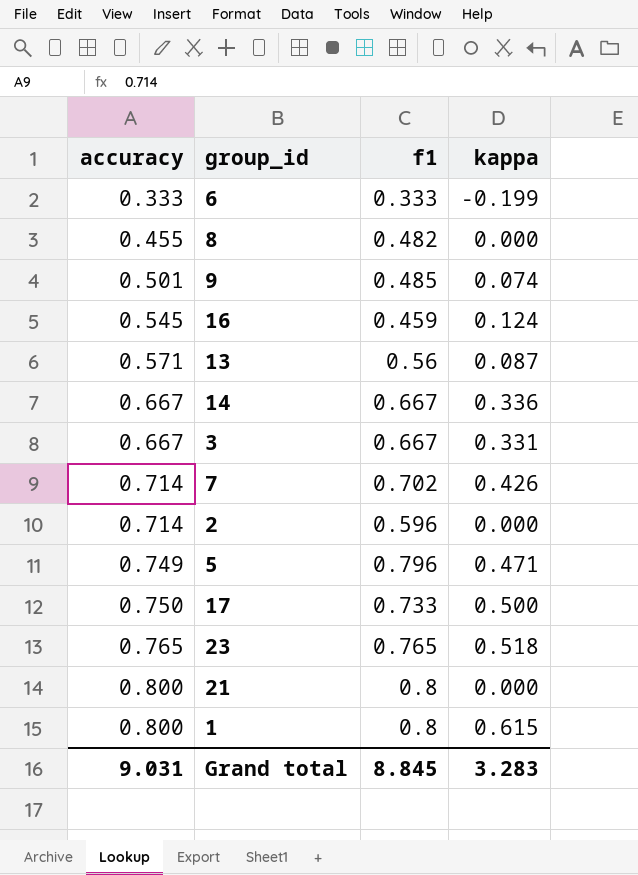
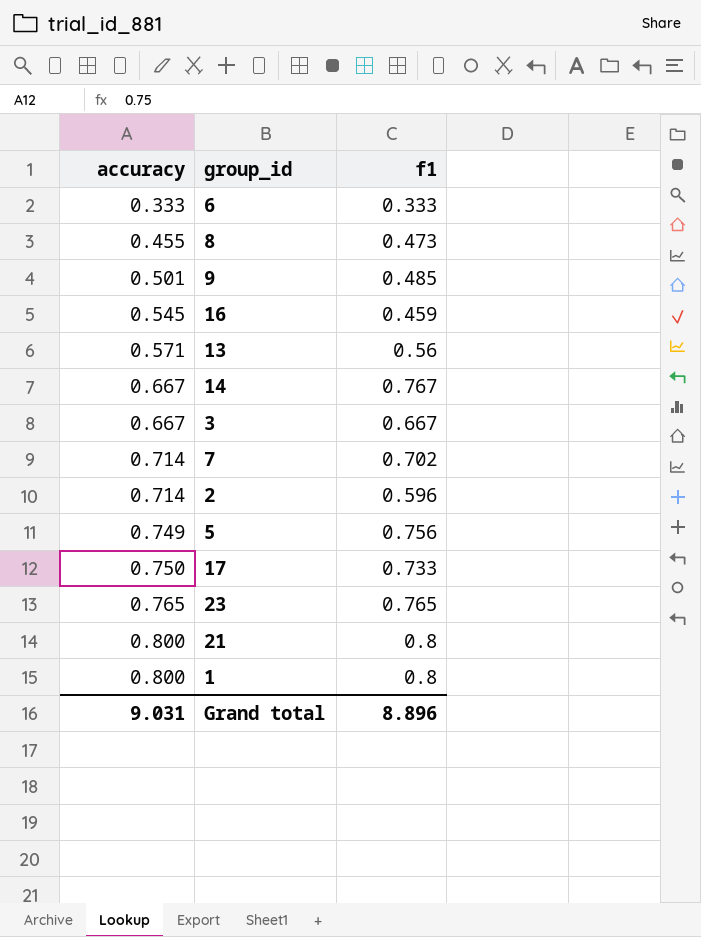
column kappa | position: 4 -> none
8 | f1: 0.482 -> 0.473
14 | f1: 0.667 -> 0.767
5 | f1: 0.796 -> 0.756
Grand total | f1: 8.845 -> 8.896

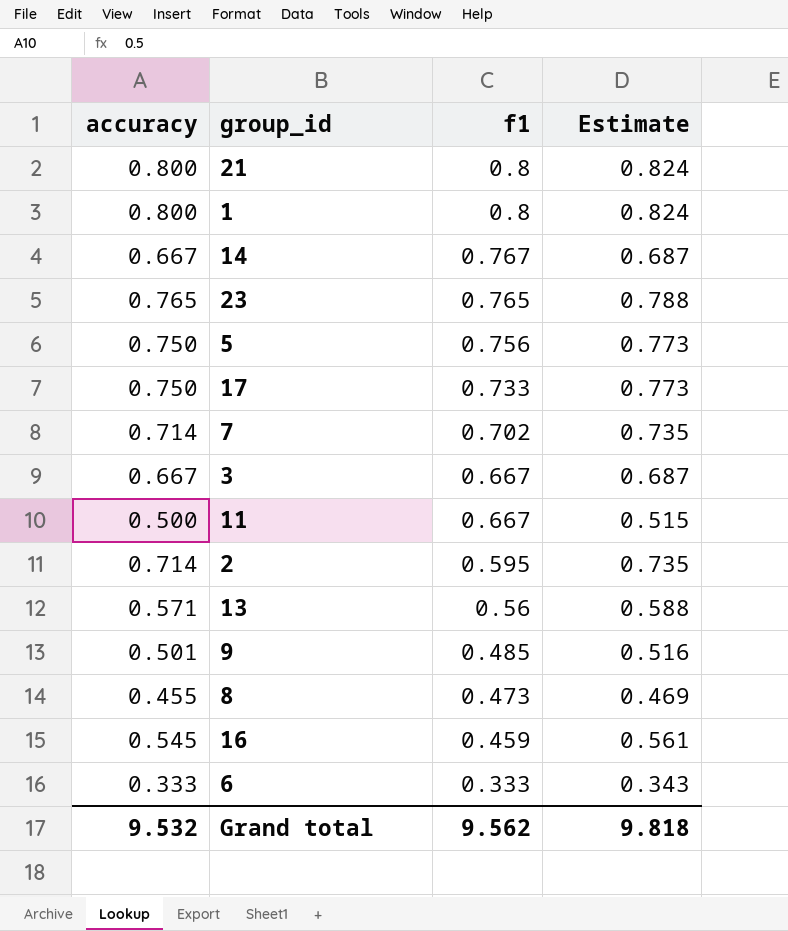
row order: accuracy ascending -> f1 descending
column Estimate | formula: none -> [accuracy] * 1.03
5 | accuracy: 0.749 -> 0.750
row 11: none -> 0.500 | 0.667 | 0.515
2 | f1: 0.596 -> 0.595
Grand total | accuracy: 9.031 -> 9.532
Grand total | f1: 8.896 -> 9.562

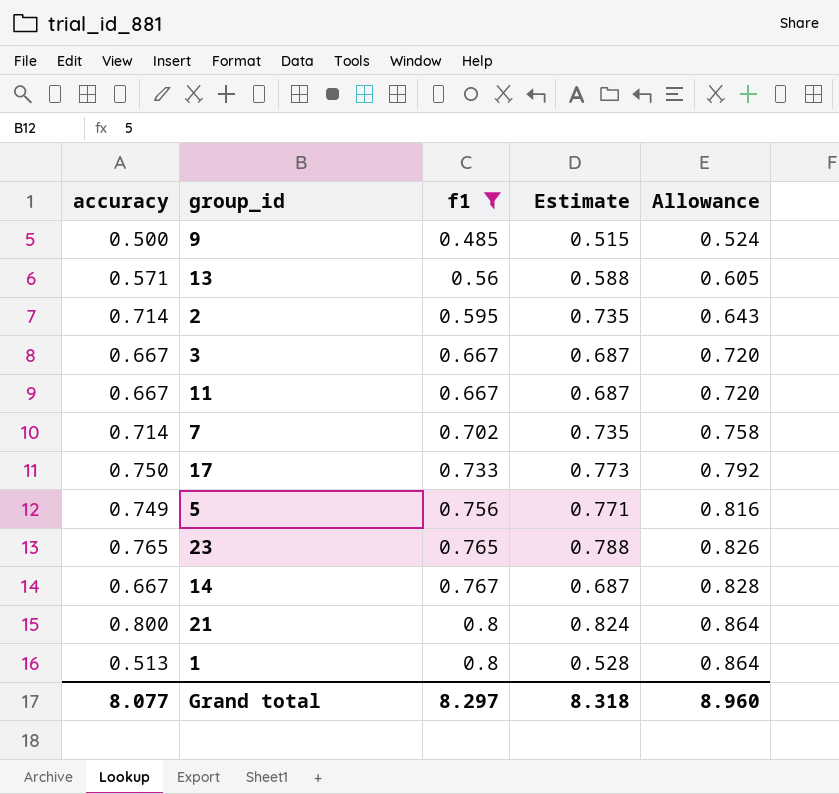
filter: none -> f1 >= 0.485
row order: f1 descending -> f1 ascending
column Allowance | formula: none -> [f1] * 1.08
9 | accuracy: 0.501 -> 0.500
9 | Estimate: 0.516 -> 0.515
11 | accuracy: 0.500 -> 0.667
11 | Estimate: 0.515 -> 0.687
5 | accuracy: 0.750 -> 0.749
5 | Estimate: 0.773 -> 0.771
1 | accuracy: 0.800 -> 0.513
1 | Estimate: 0.824 -> 0.528
Grand total | accuracy: 9.532 -> 8.077
Grand total | f1: 9.562 -> 8.297
Grand total | Estimate: 9.818 -> 8.318

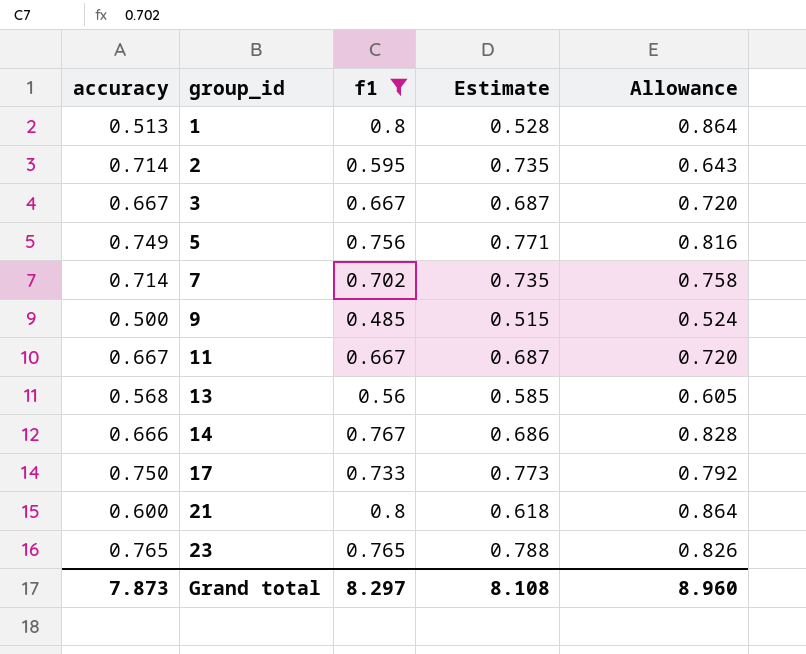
row order: f1 ascending -> group_id ascending
13 | accuracy: 0.571 -> 0.568
13 | Estimate: 0.588 -> 0.585
14 | accuracy: 0.667 -> 0.666
14 | Estimate: 0.687 -> 0.686
21 | accuracy: 0.800 -> 0.600
21 | Estimate: 0.824 -> 0.618
Grand total | accuracy: 8.077 -> 7.873
Grand total | Estimate: 8.318 -> 8.108

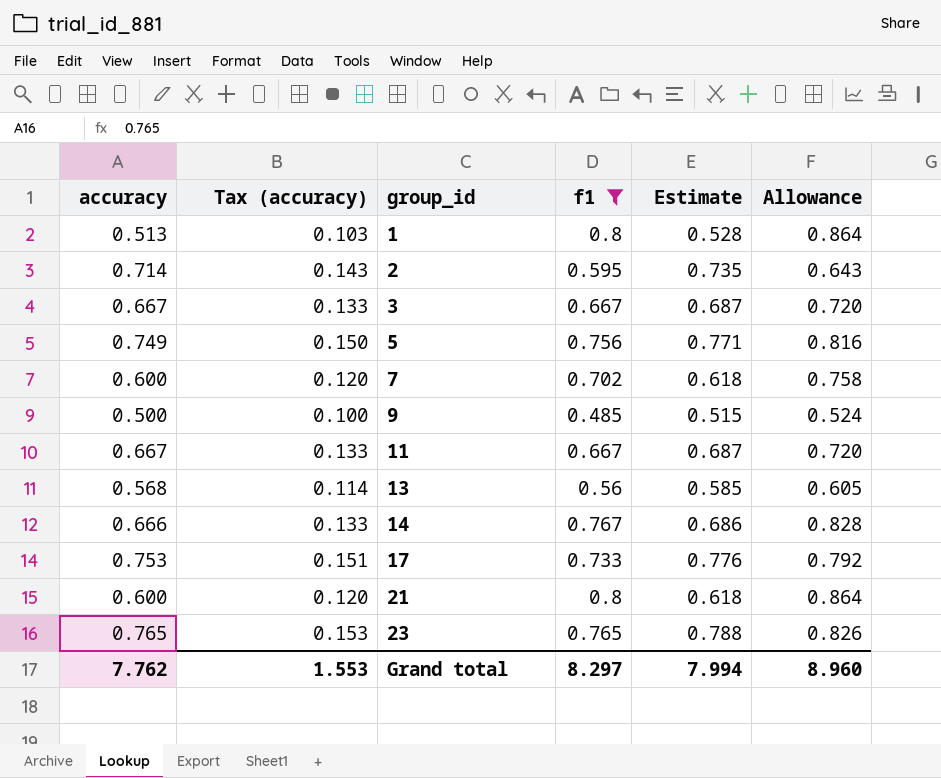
column Tax (accuracy) | formula: none -> [accuracy] * 0.2
7 | accuracy: 0.714 -> 0.600
7 | Estimate: 0.735 -> 0.618
17 | accuracy: 0.750 -> 0.753
17 | Estimate: 0.773 -> 0.776
Grand total | accuracy: 7.873 -> 7.762
Grand total | Estimate: 8.108 -> 7.994

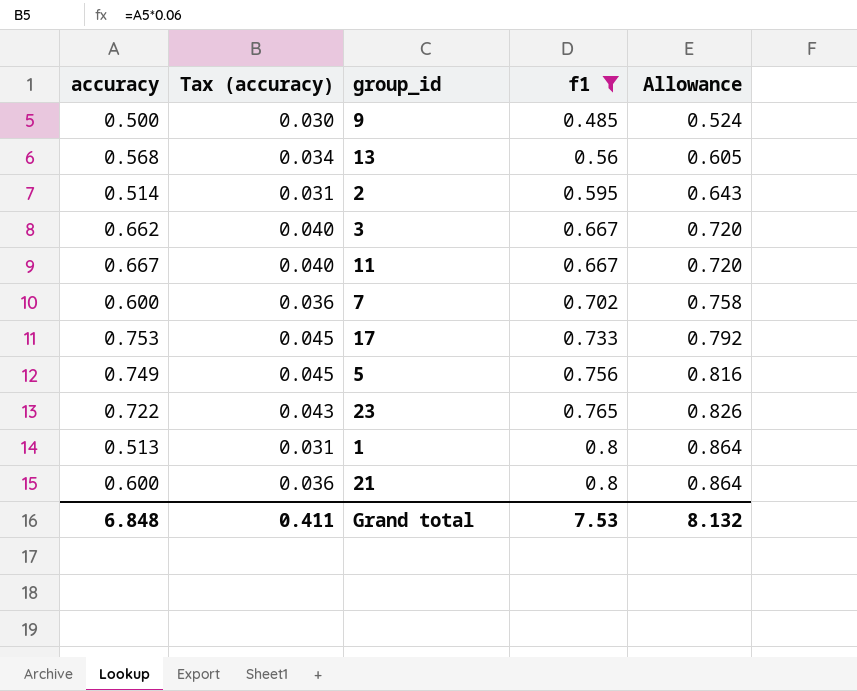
row order: group_id ascending -> f1 ascending
column Estimate | formula: [accuracy] * 1.03 -> none
column Tax (accuracy) | formula: [accuracy] * 0.2 -> [accuracy] * 0.06
row 14: 0.666 | 0.133 | 0.767 | 0.686 | 0.828 -> none
2 | accuracy: 0.714 -> 0.514
3 | accuracy: 0.667 -> 0.662
23 | accuracy: 0.765 -> 0.722
Grand total | accuracy: 7.762 -> 6.848
Grand total | Tax (accuracy): 1.553 -> 0.411
Grand total | f1: 8.297 -> 7.53
Grand total | Allowance: 8.960 -> 8.132

